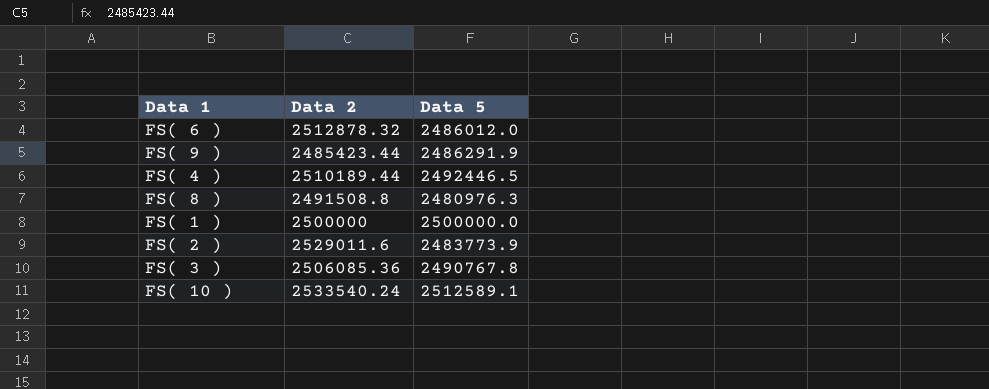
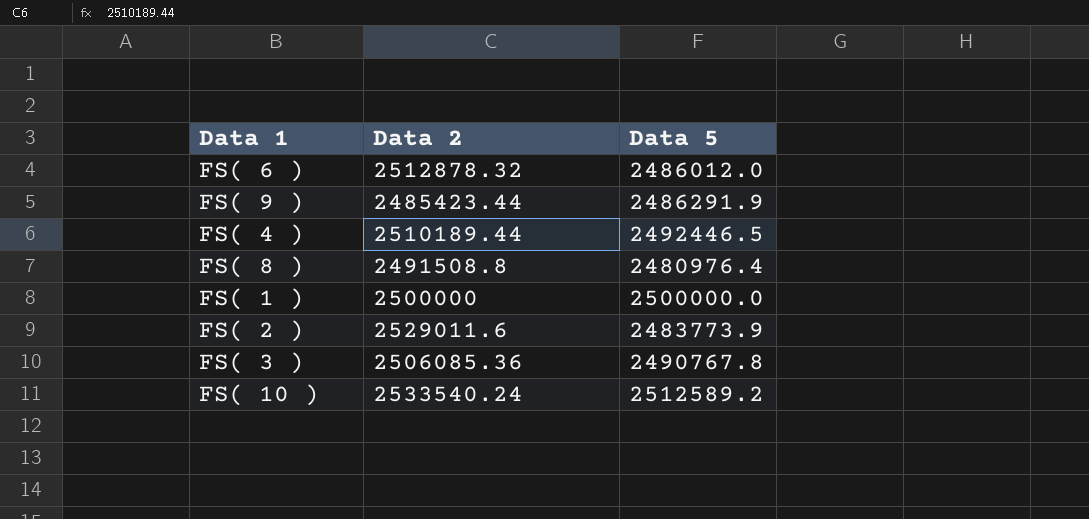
FS( 8 ) | Data 5: 2480976.3 -> 2480976.4
FS( 10 ) | Data 5: 2512589.1 -> 2512589.2

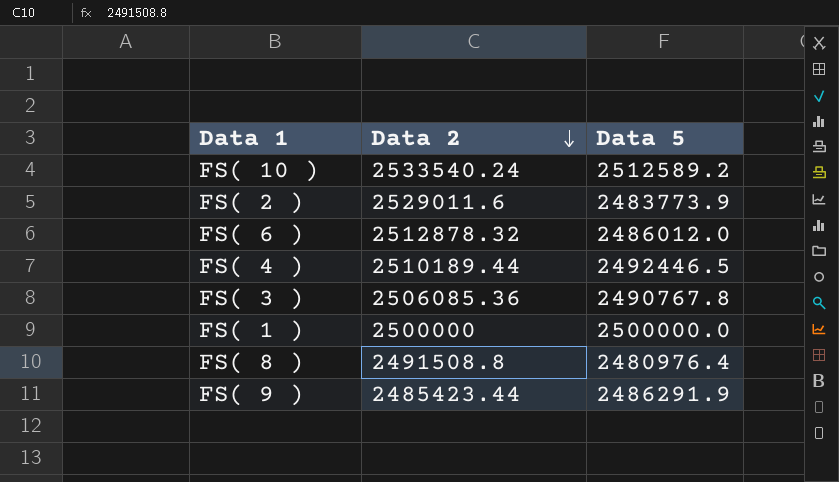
row order: none -> Data 2 descending

